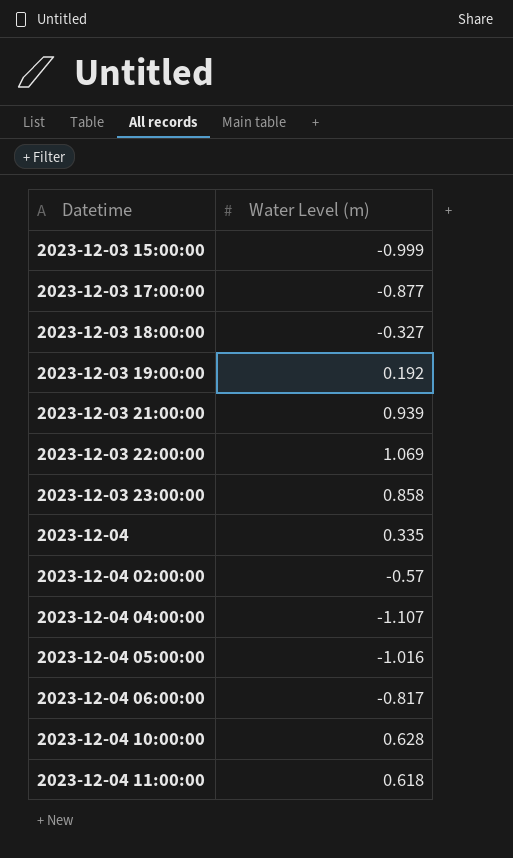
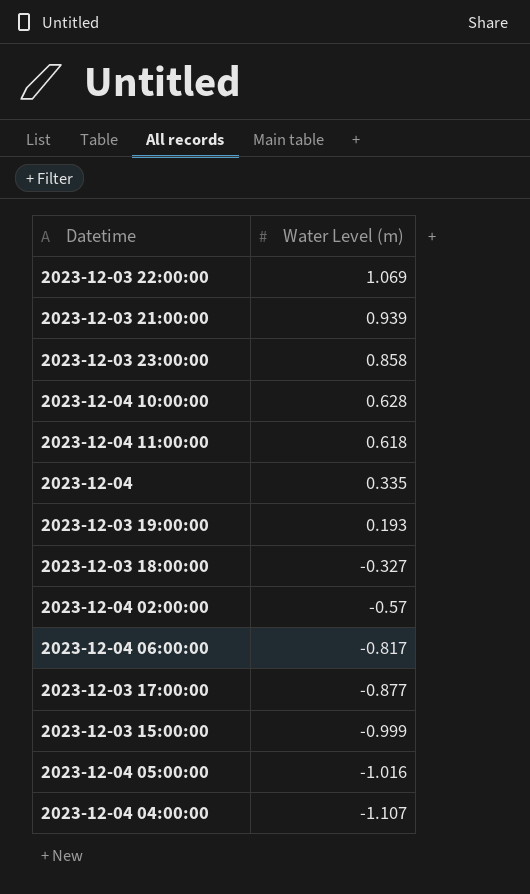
row order: Datetime ascending -> Water Level (m) descending
2023-12-03 19:00:00 | Water Level (m): 0.192 -> 0.193

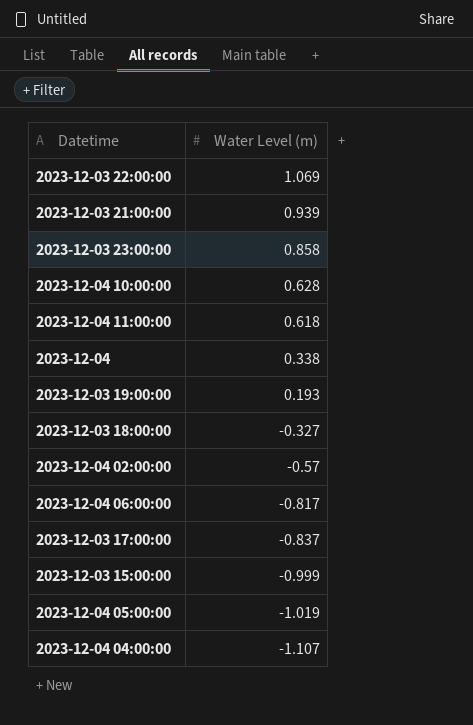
2023-12-04 | Water Level (m): 0.335 -> 0.338
2023-12-03 17:00:00 | Water Level (m): -0.877 -> -0.837
2023-12-04 05:00:00 | Water Level (m): -1.016 -> -1.019

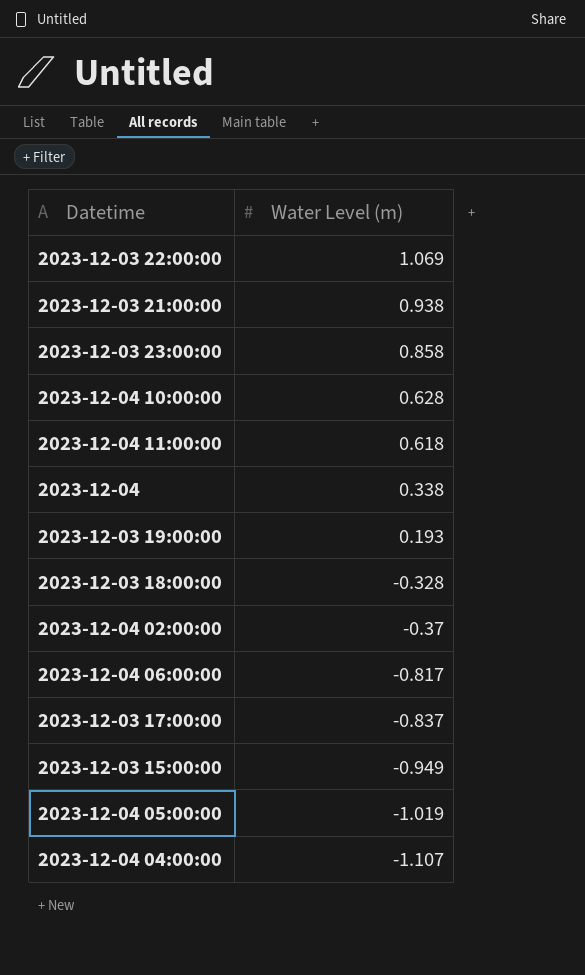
2023-12-03 21:00:00 | Water Level (m): 0.939 -> 0.938
2023-12-03 18:00:00 | Water Level (m): -0.327 -> -0.328
2023-12-04 02:00:00 | Water Level (m): -0.57 -> -0.37
2023-12-03 15:00:00 | Water Level (m): -0.999 -> -0.949

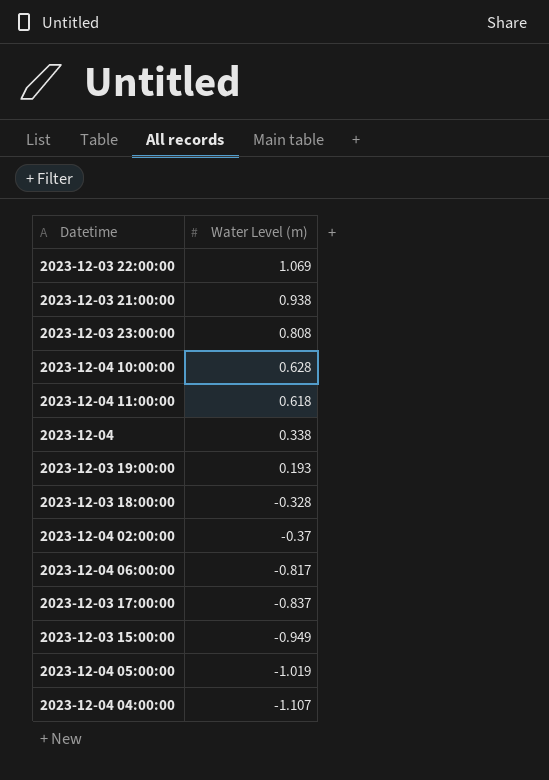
2023-12-03 23:00:00 | Water Level (m): 0.858 -> 0.808

